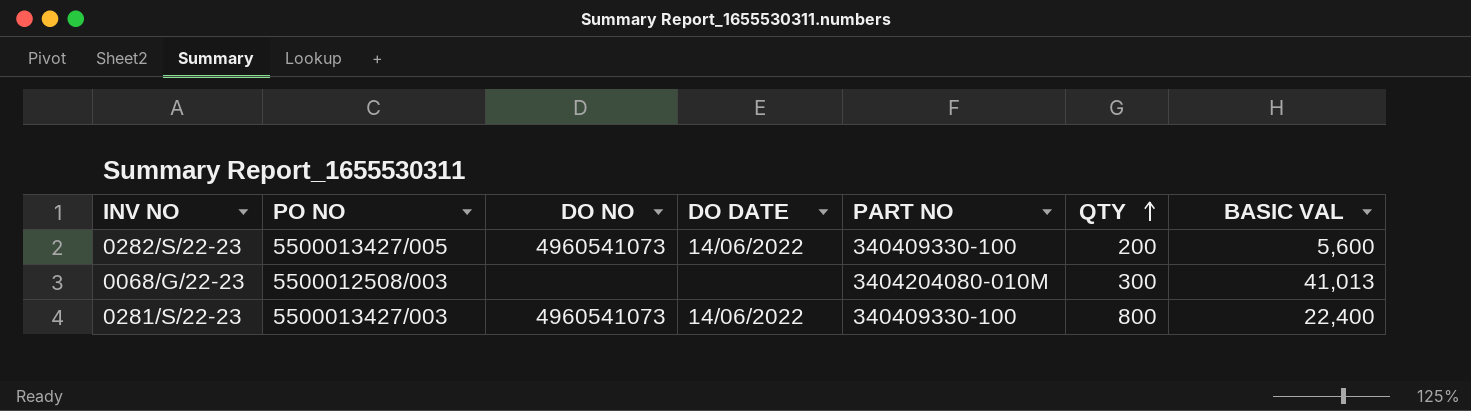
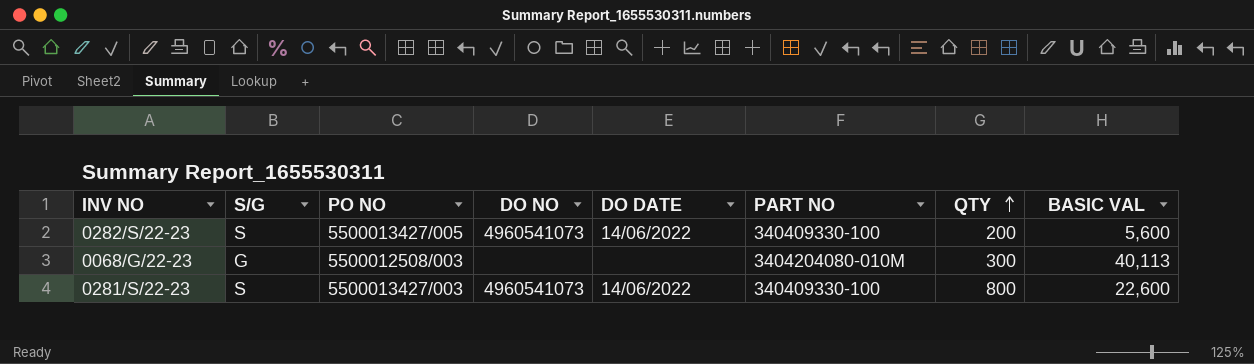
column S/G | position: none -> 2
0068/G/22-23 | BASIC VAL: 41,013 -> 40,113
0281/S/22-23 | BASIC VAL: 22,400 -> 22,600

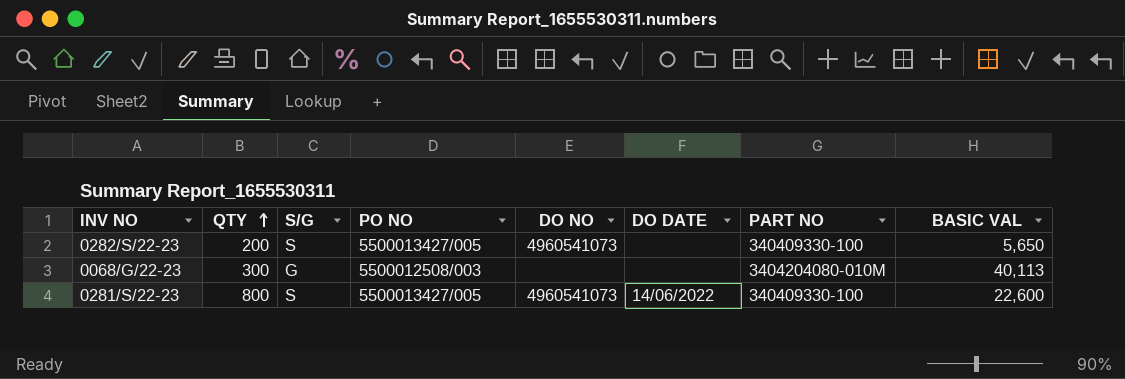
column QTY | position: 7 -> 2
0282/S/22-23 | DO DATE: 14/06/2022 -> none
0282/S/22-23 | BASIC VAL: 5,600 -> 5,650
0281/S/22-23 | PO NO: 5500013427/003 -> 5500013427/005

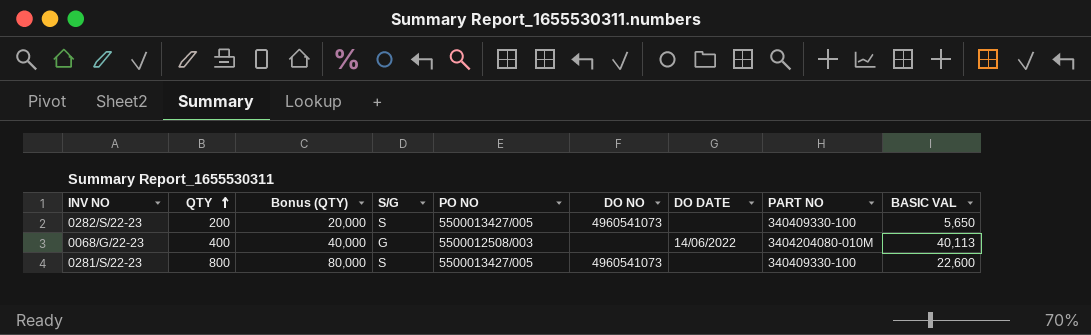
column Bonus (QTY) | formula: none -> [QTY] * 100
0068/G/22-23 | QTY: 300 -> 400
0068/G/22-23 | DO DATE: none -> 14/06/2022
0281/S/22-23 | DO DATE: 14/06/2022 -> none

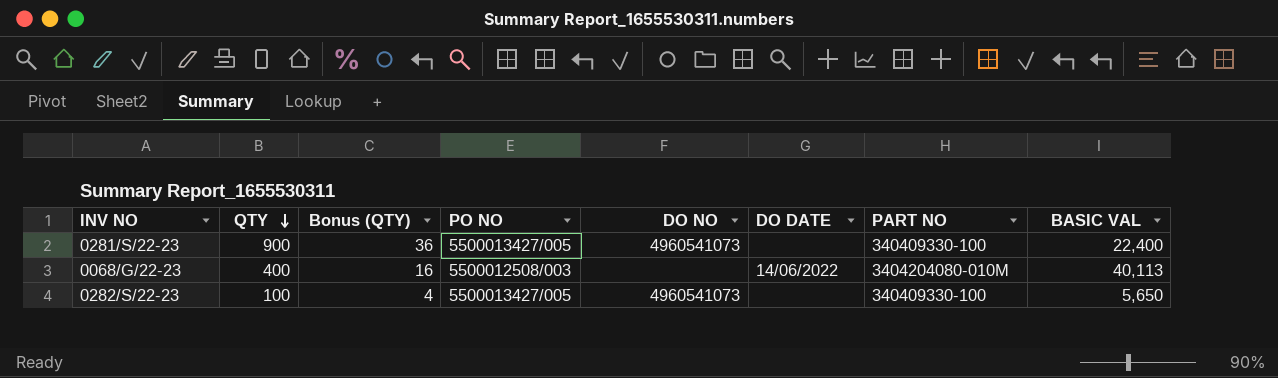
row order: QTY ascending -> QTY descending
column S/G | position: 4 -> none
column Bonus (QTY) | formula: [QTY] * 100 -> [QTY] * 0.04
0281/S/22-23 | QTY: 800 -> 900
0281/S/22-23 | BASIC VAL: 22,600 -> 22,400
0282/S/22-23 | QTY: 200 -> 100

